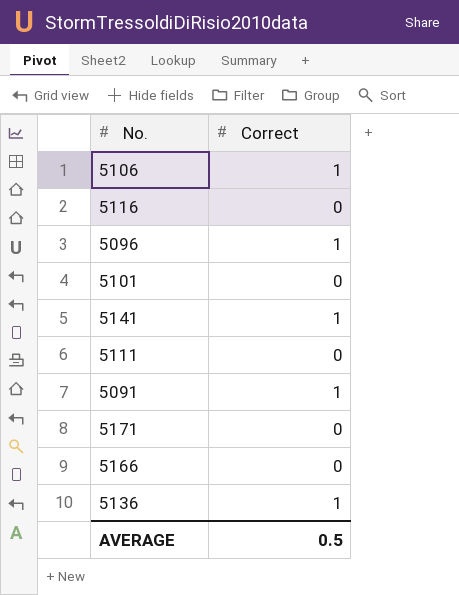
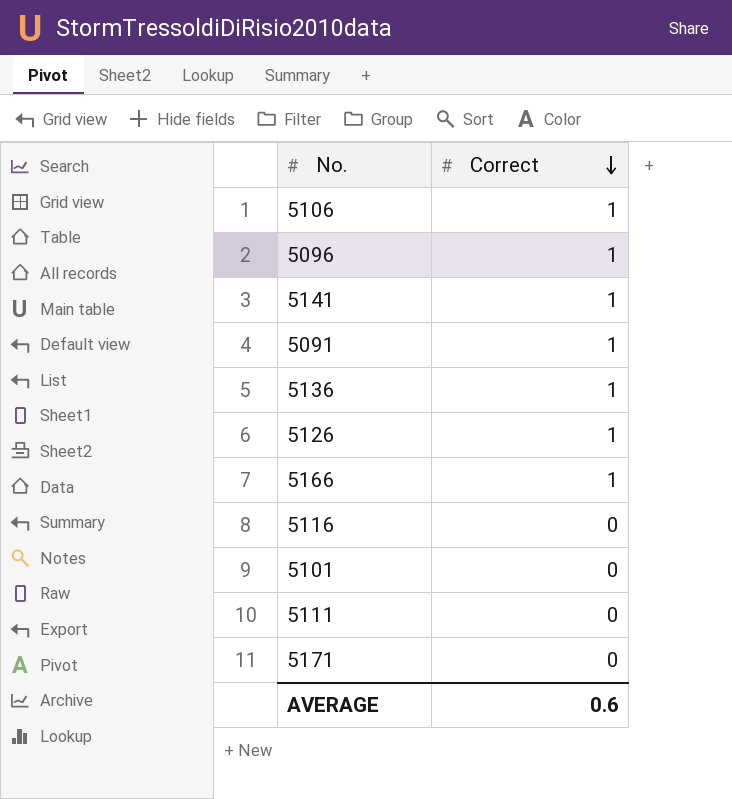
row order: none -> Correct descending
row 5126: none -> 1
5166 | Correct: 0 -> 1
AVERAGE | Correct: 0.5 -> 0.6

